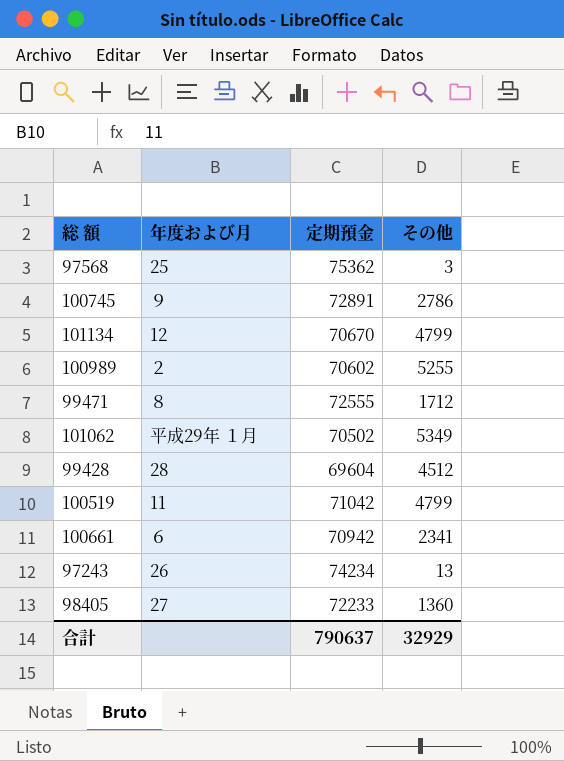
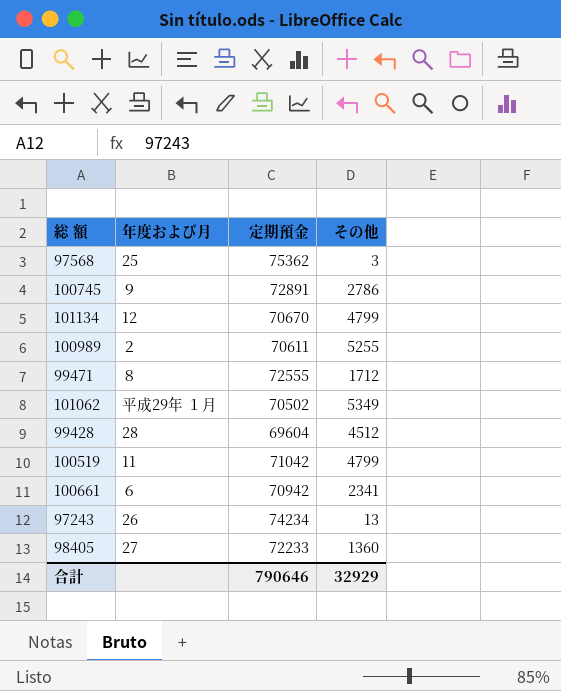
100989 | 定期預金: 70602 -> 70611
合計 | 定期預金: 790637 -> 790646

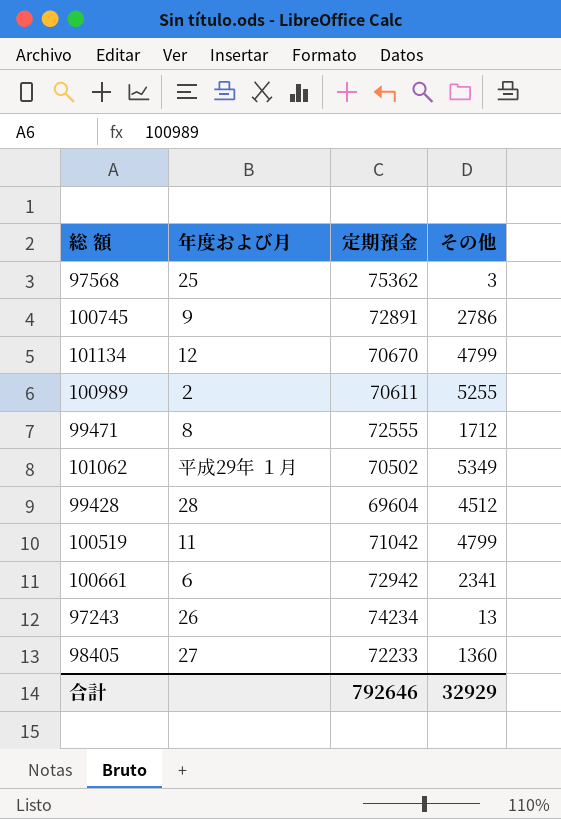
100661 | 定期預金: 70942 -> 72942
合計 | 定期預金: 790646 -> 792646

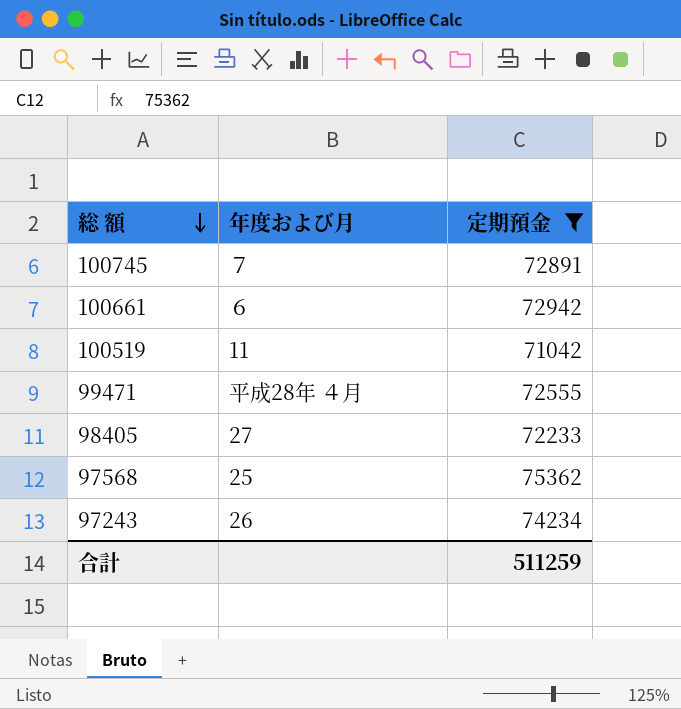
filter: none -> 定期預金 >= 71042
row order: none -> 総 額 descending
column その他 | position: 4 -> none
100745 | 年度および月: ９ -> ７
99471 | 年度および月: ８ -> 平成28年 ４月
合計 | 定期預金: 792646 -> 511259

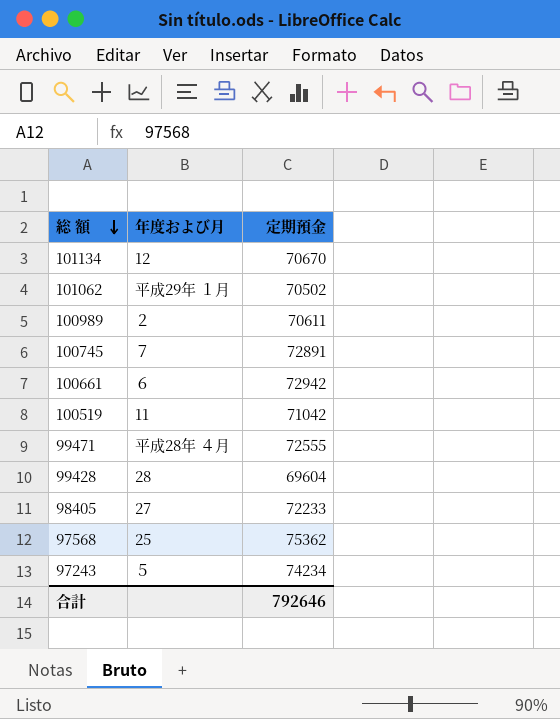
filter: 定期預金 >= 71042 -> none
97243 | 年度および月: 26 -> ５
合計 | 定期預金: 511259 -> 792646

